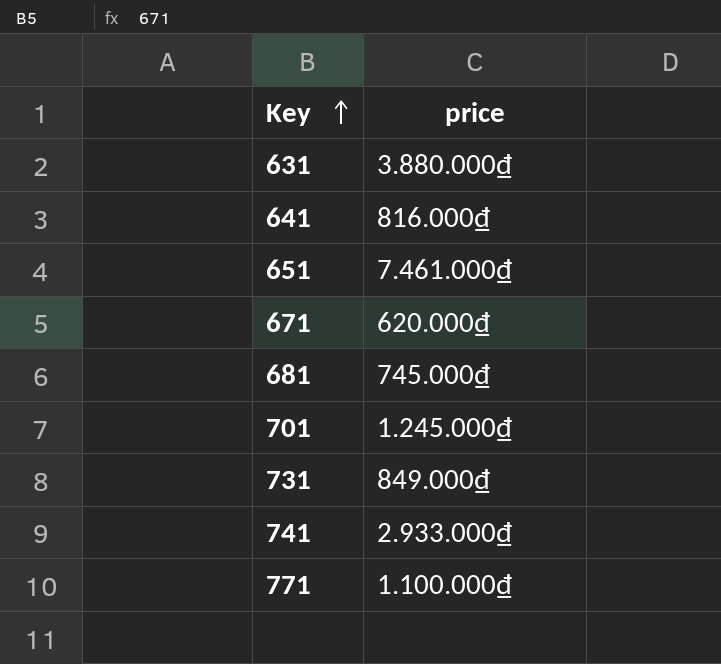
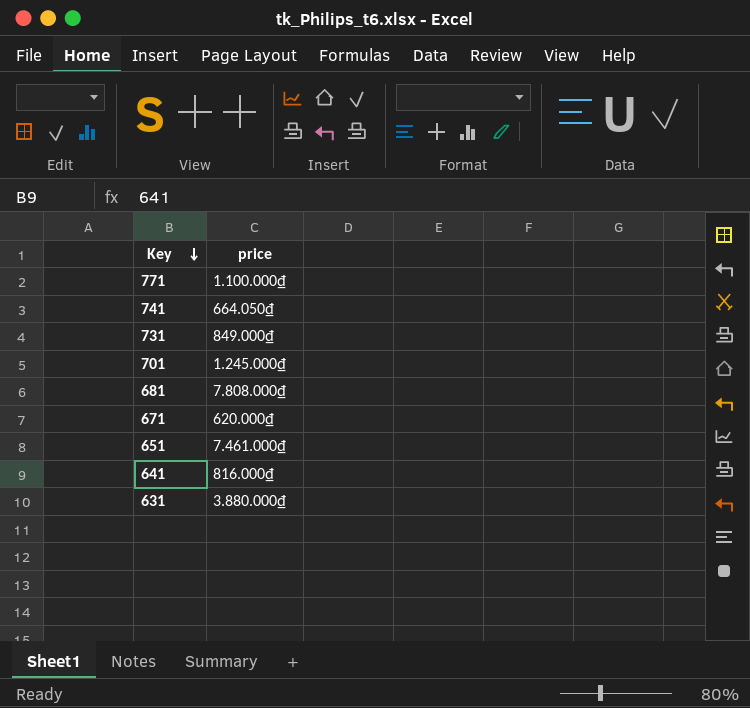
row order: Key ascending -> Key descending
741 | price: 2.933.000₫ -> 664.050₫
681 | price: 745.000₫ -> 7.808.000₫

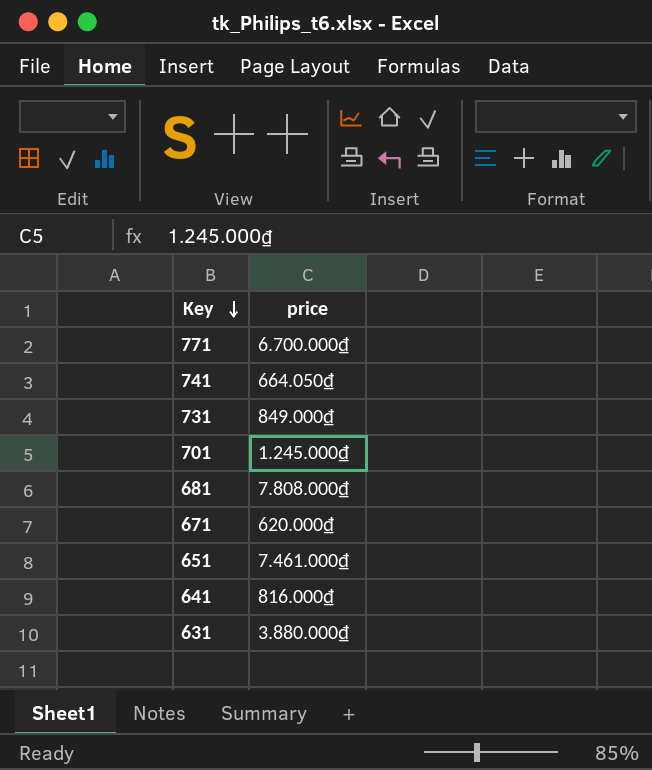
771 | price: 1.100.000₫ -> 6.700.000₫

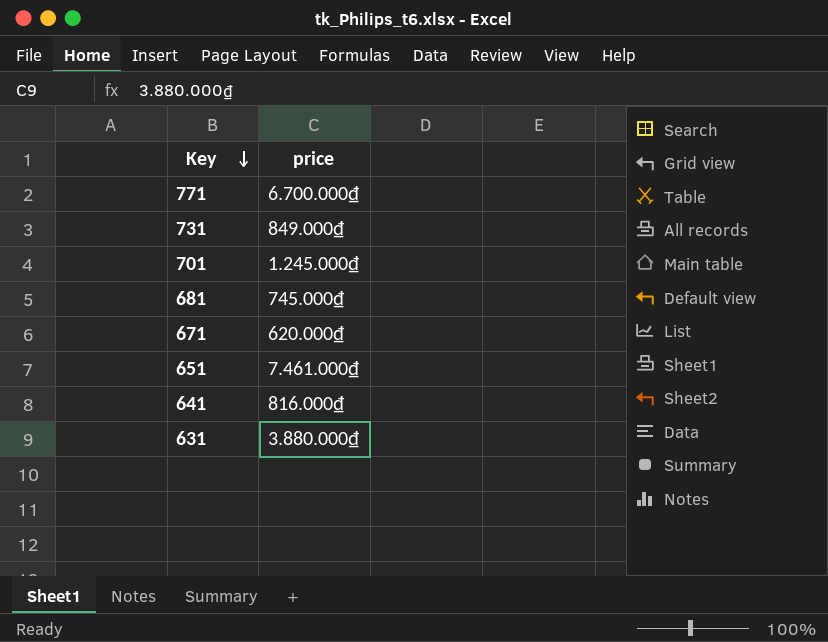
row 741: 664.050₫ -> none
681 | price: 7.808.000₫ -> 745.000₫

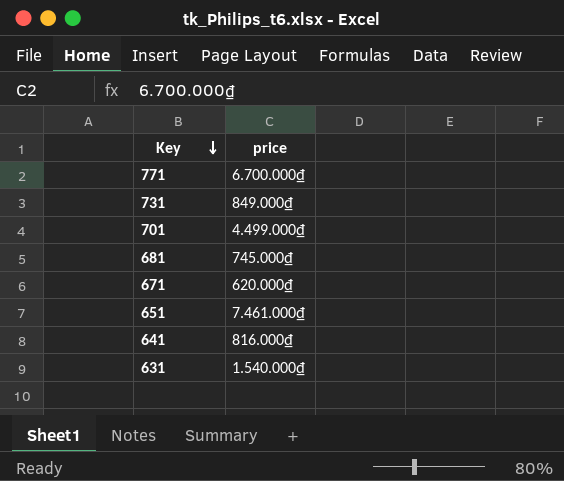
701 | price: 1.245.000₫ -> 4.499.000₫
631 | price: 3.880.000₫ -> 1.540.000₫

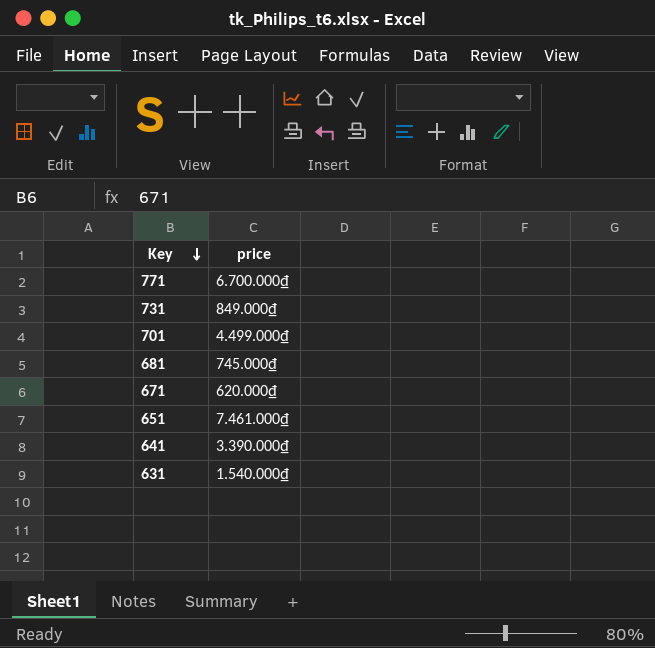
641 | price: 816.000₫ -> 3.390.000₫

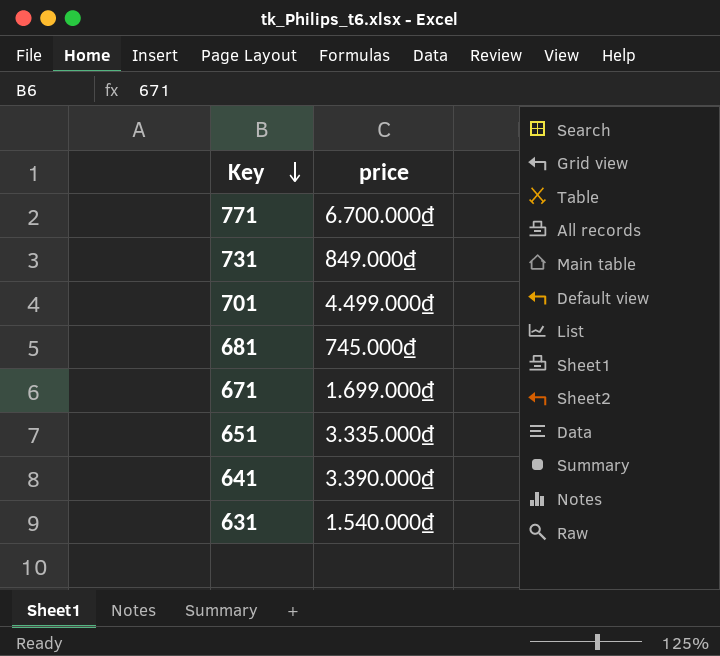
671 | price: 620.000₫ -> 1.699.000₫
651 | price: 7.461.000₫ -> 3.335.000₫

